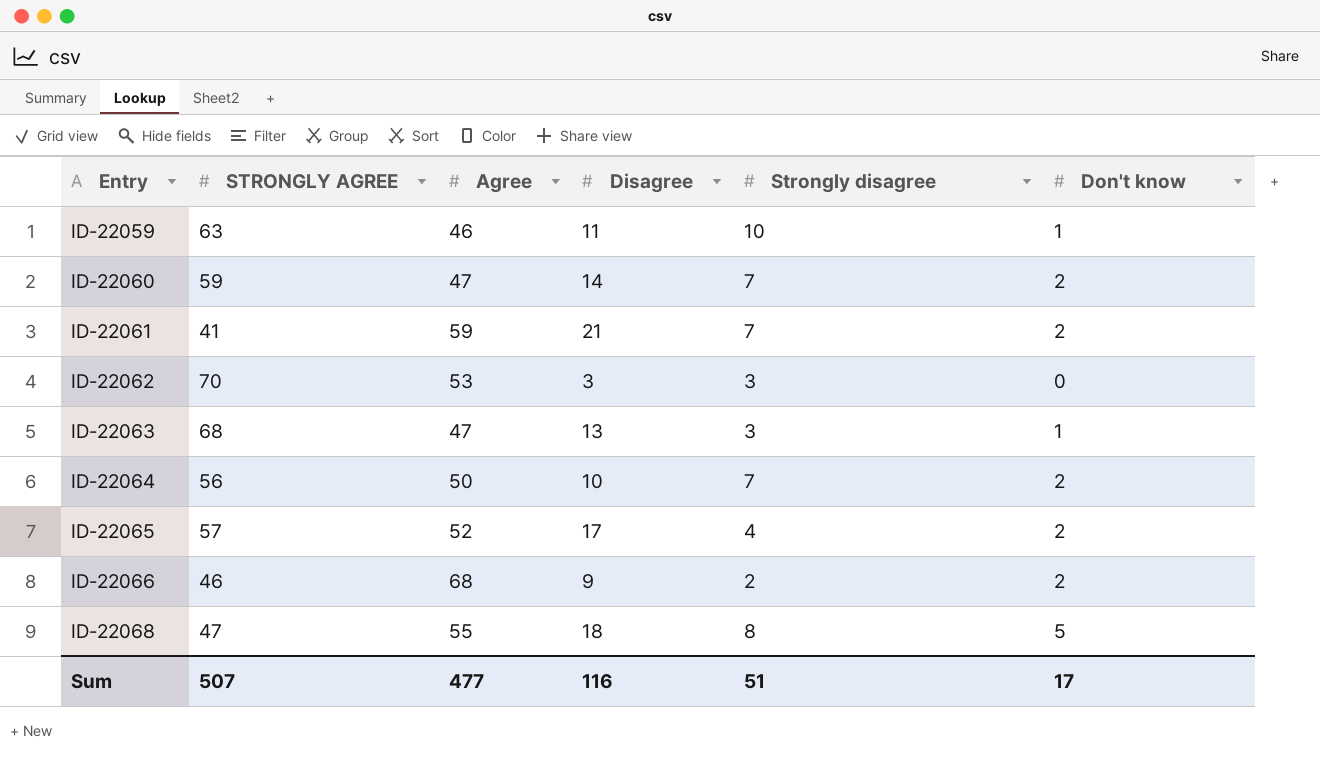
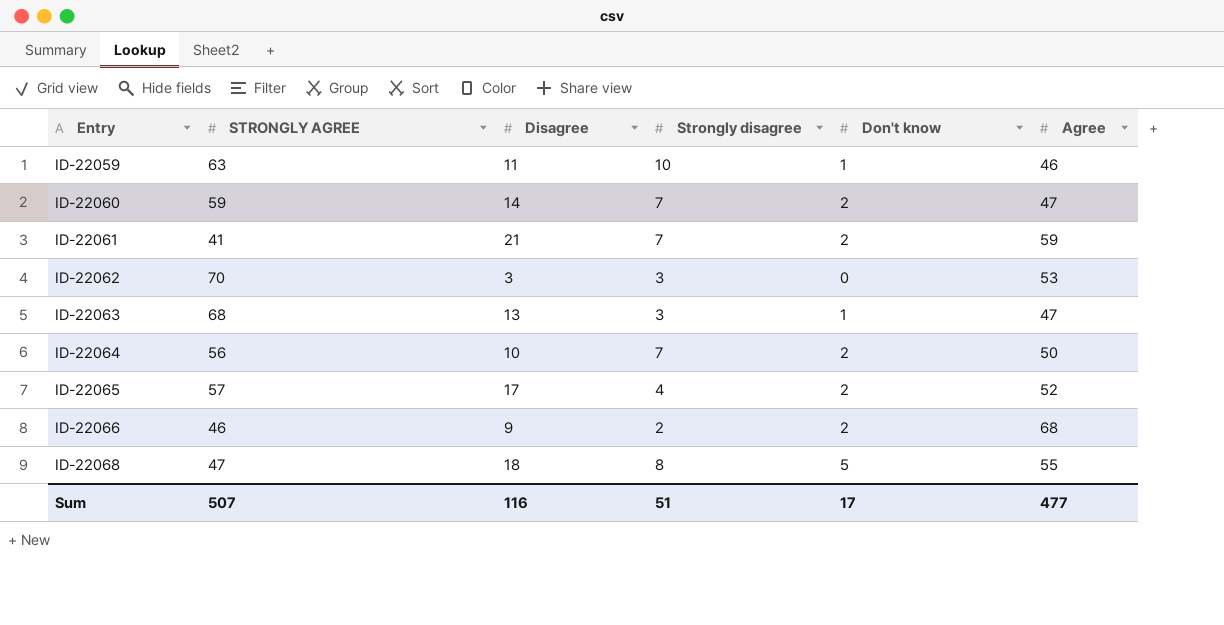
column Agree | position: 3 -> 6

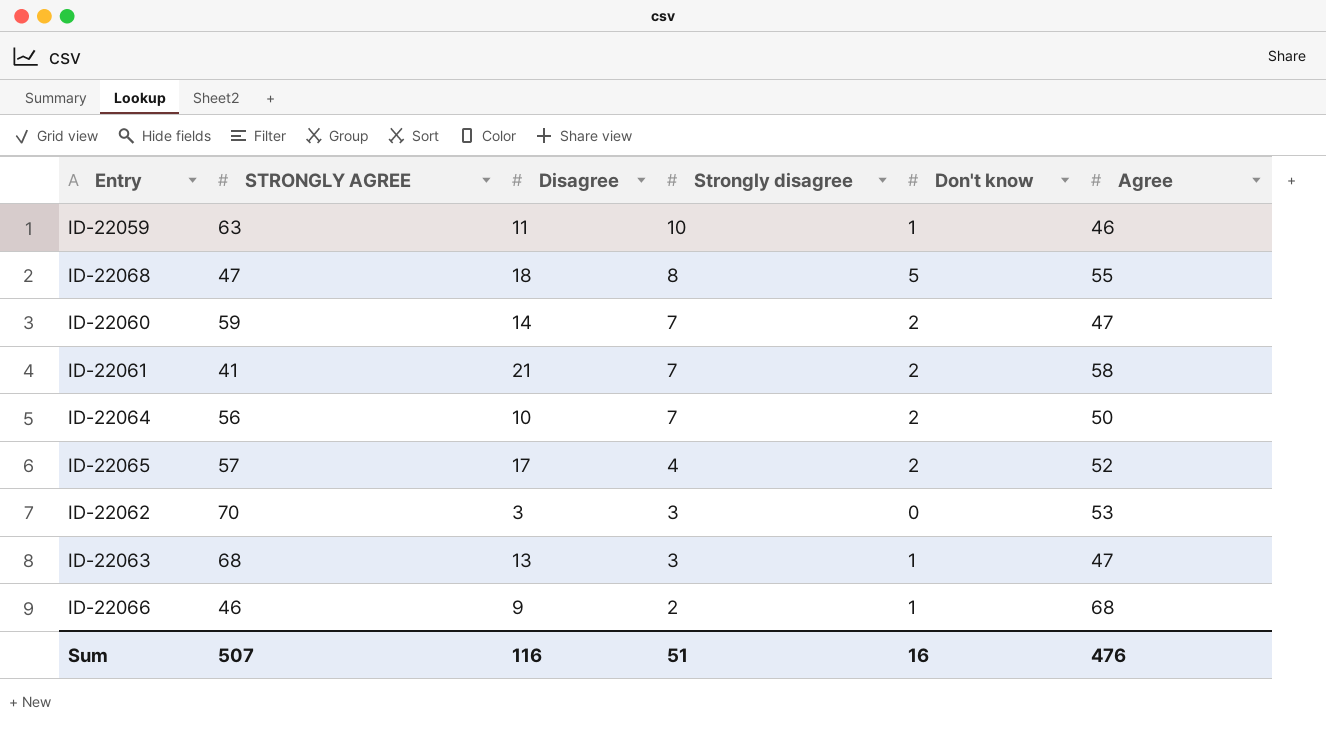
row order: Entry ascending -> Strongly disagree descending
ID-22061 | Agree: 59 -> 58
ID-22066 | Don't know: 2 -> 1
Sum | Don't know: 17 -> 16
Sum | Agree: 477 -> 476

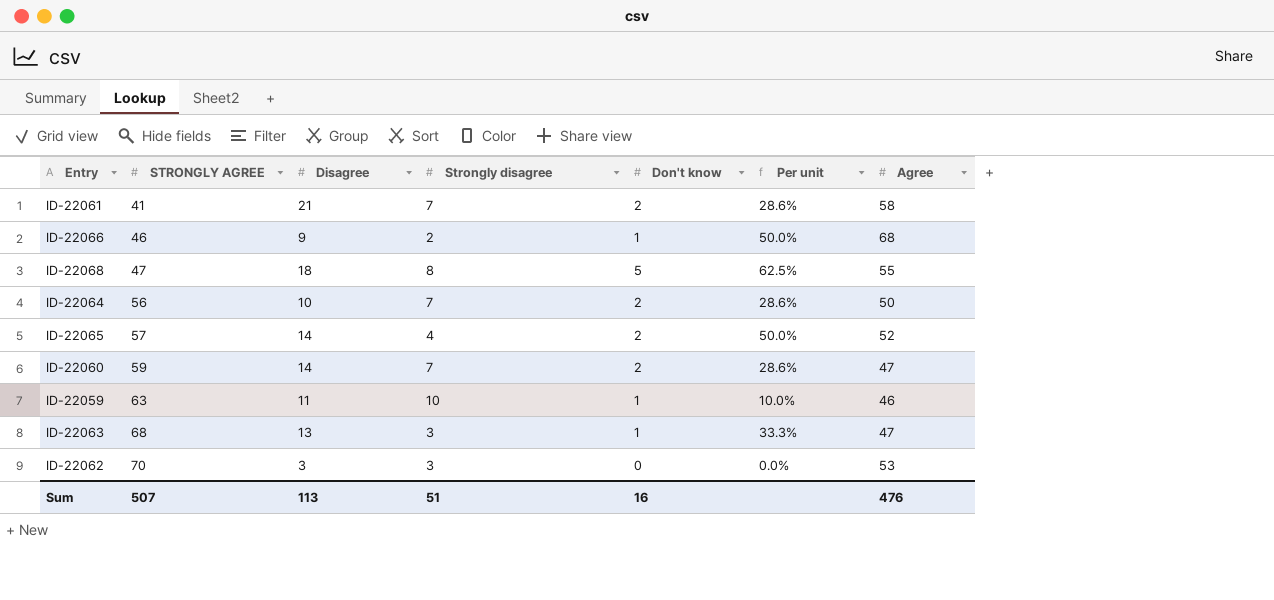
row order: Strongly disagree descending -> STRONGLY AGREE ascending
column Per unit | formula: none -> [Don't know] / [Strongly disagree]
ID-22065 | Disagree: 17 -> 14
Sum | Disagree: 116 -> 113

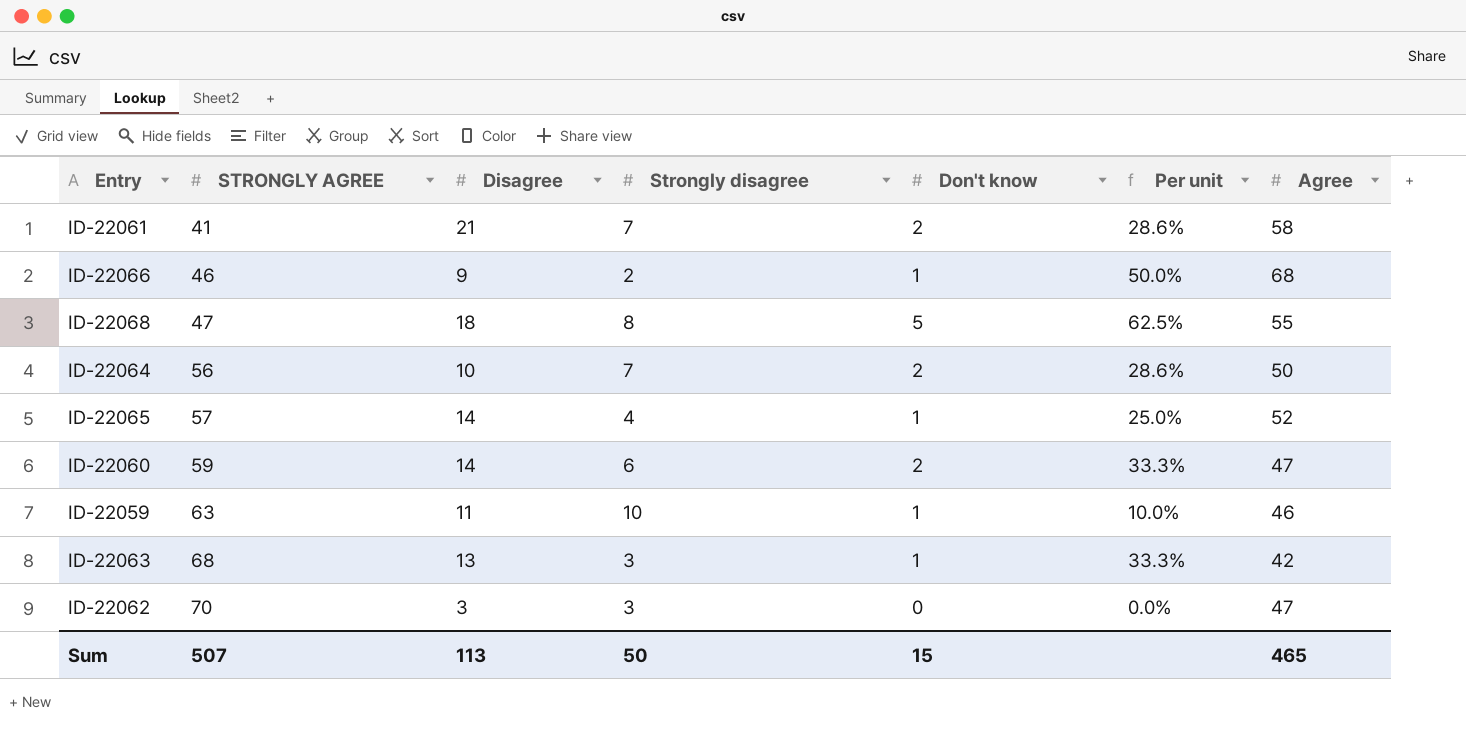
ID-22065 | Don't know: 2 -> 1
ID-22065 | Per unit: 50.0% -> 25.0%
ID-22060 | Strongly disagree: 7 -> 6
ID-22060 | Per unit: 28.6% -> 33.3%
ID-22063 | Agree: 47 -> 42
ID-22062 | Agree: 53 -> 47
Sum | Strongly disagree: 51 -> 50
Sum | Don't know: 16 -> 15
Sum | Agree: 476 -> 465

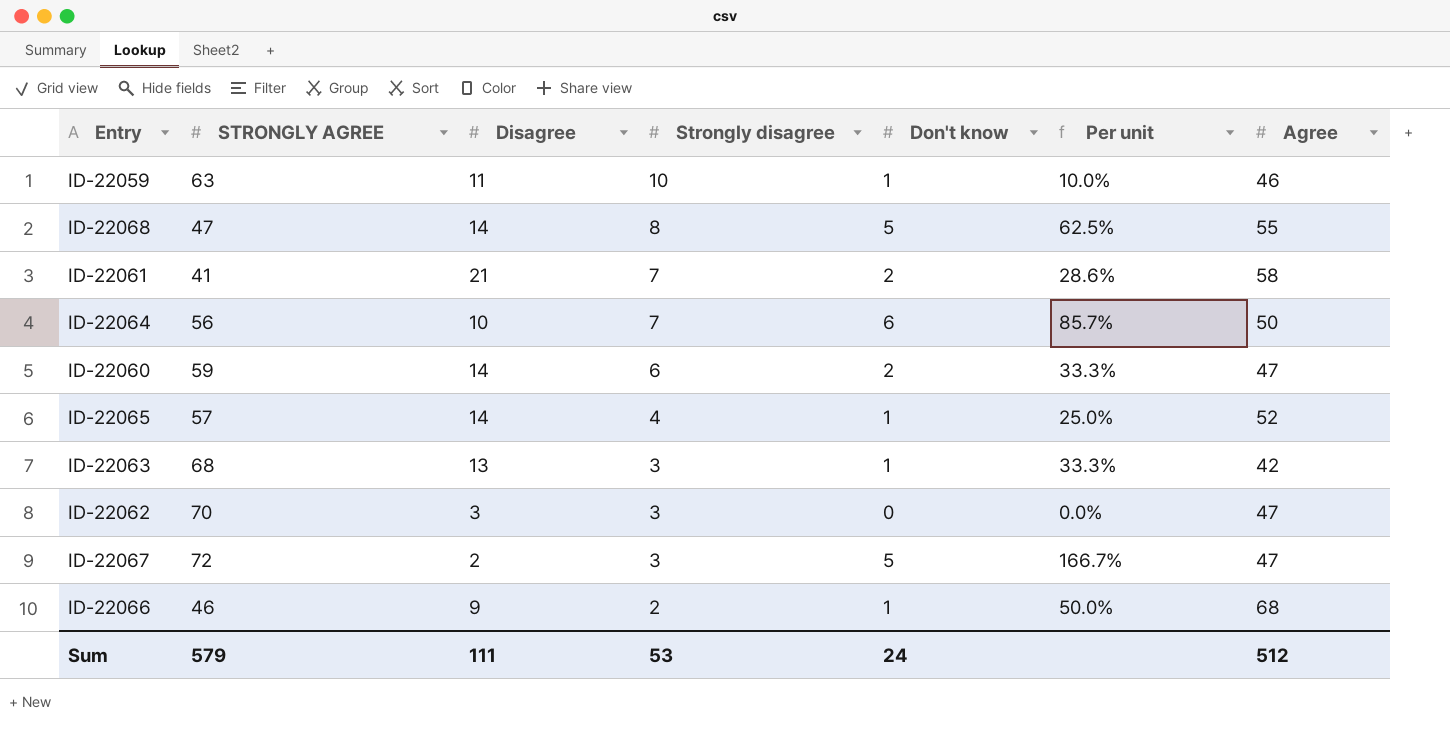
row order: STRONGLY AGREE ascending -> Strongly disagree descending
ID-22068 | Disagree: 18 -> 14
ID-22064 | Don't know: 2 -> 6
ID-22064 | Per unit: 28.6% -> 85.7%
row ID-22067: none -> 72 | 2 | 3 | 5 | 166.7% | 47
Sum | STRONGLY AGREE: 507 -> 579
Sum | Disagree: 113 -> 111
Sum | Strongly disagree: 50 -> 53
Sum | Don't know: 15 -> 24
Sum | Agree: 465 -> 512

